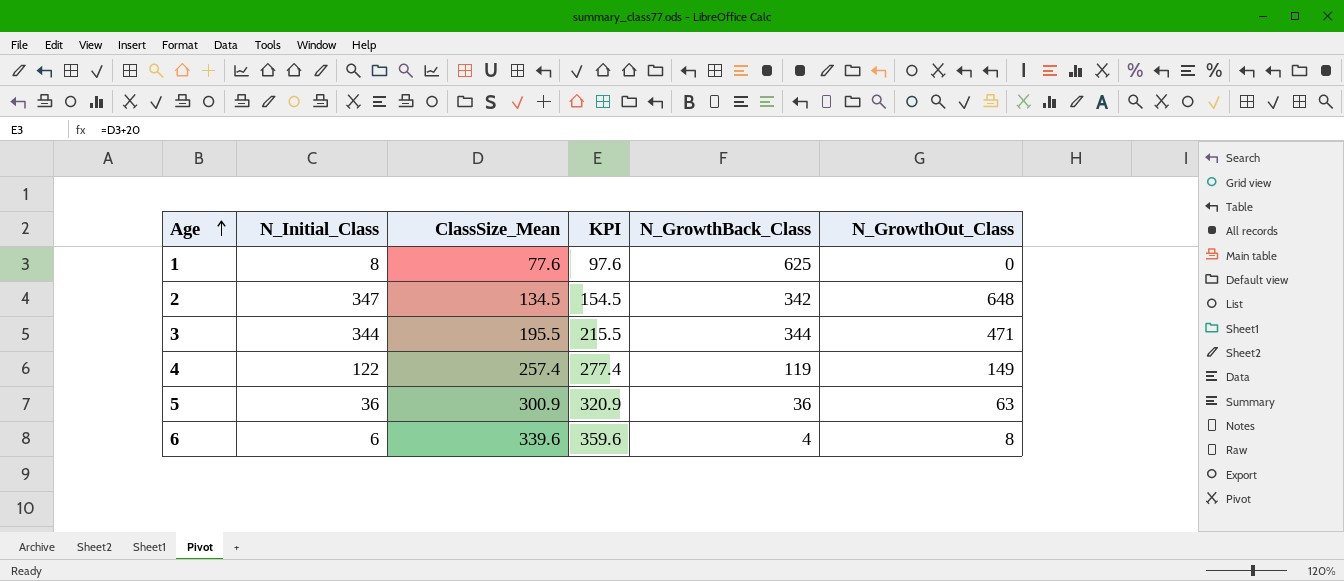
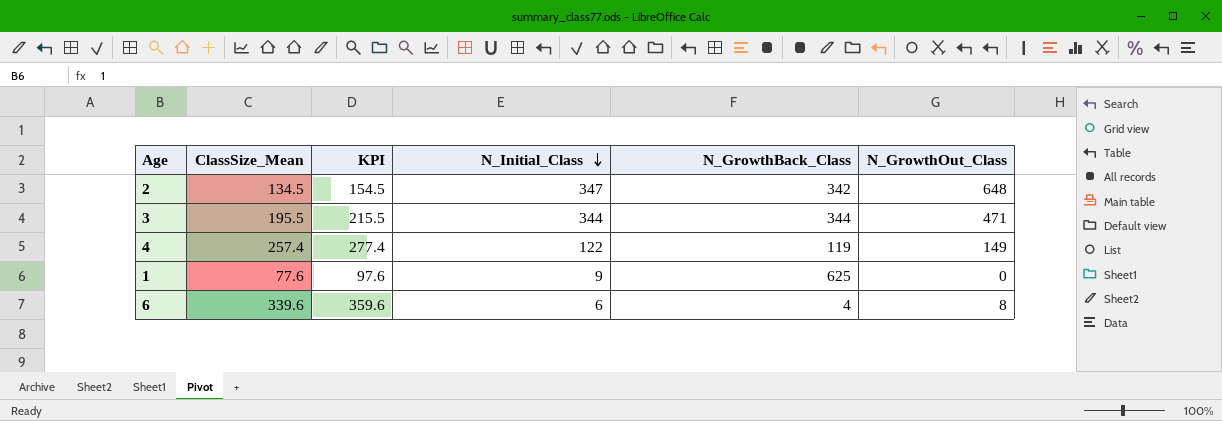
row order: Age ascending -> N_Initial_Class descending
column N_Initial_Class | position: 2 -> 4
row 5: 36 | 300.9 | 320.9 | 36 | 63 -> none
1 | N_Initial_Class: 8 -> 9

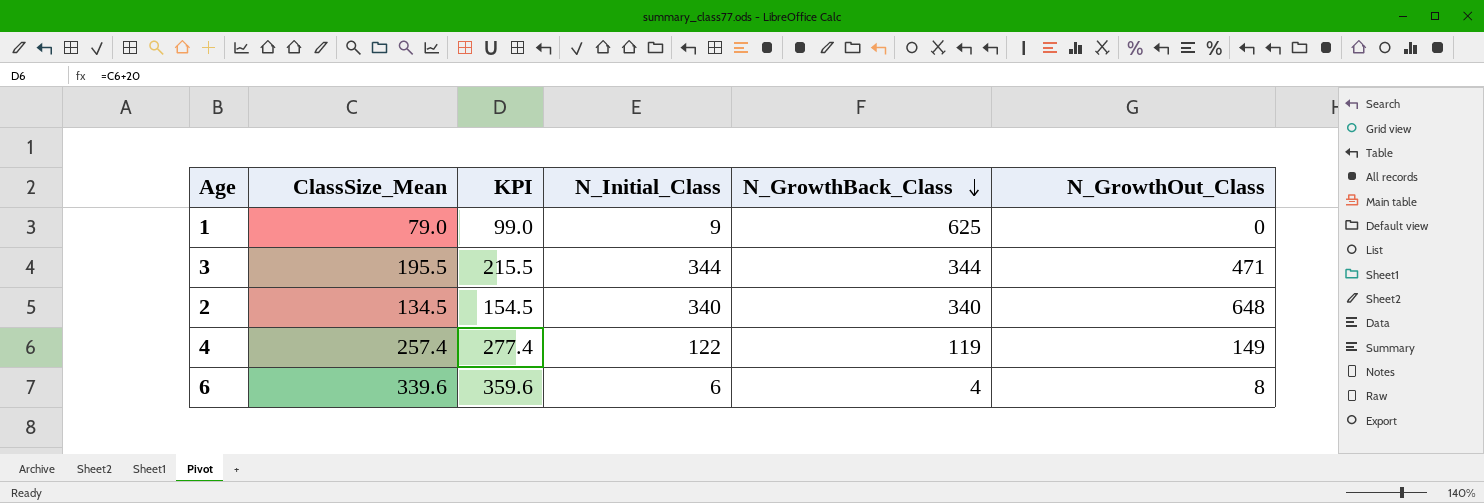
row order: N_Initial_Class descending -> N_GrowthBack_Class descending
1 | ClassSize_Mean: 77.6 -> 79.0
1 | KPI: 97.6 -> 99.0
2 | N_Initial_Class: 347 -> 340
2 | N_GrowthBack_Class: 342 -> 340

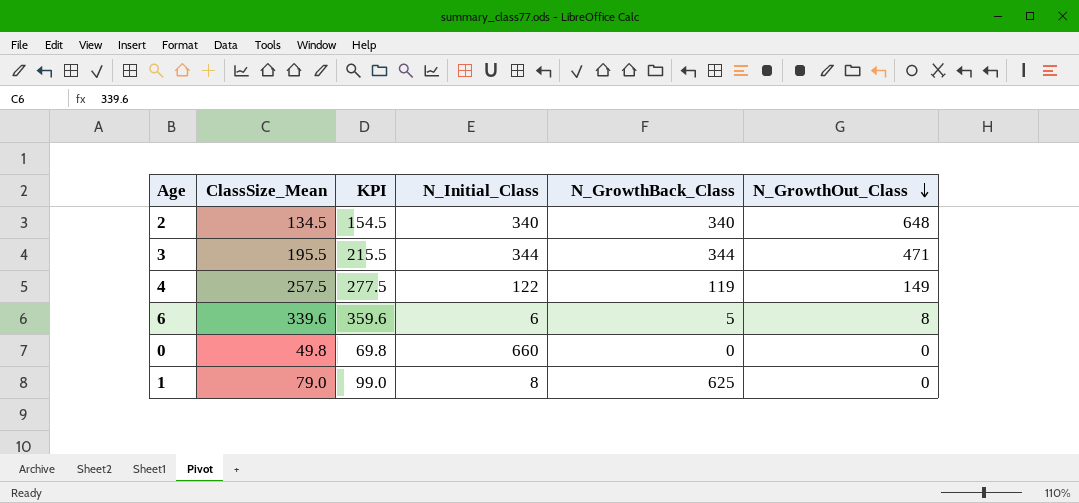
row order: N_GrowthBack_Class descending -> N_GrowthOut_Class descending
4 | ClassSize_Mean: 257.4 -> 257.5
4 | KPI: 277.4 -> 277.5
6 | N_GrowthBack_Class: 4 -> 5
row 0: none -> 49.8 | 69.8 | 660 | 0 | 0
1 | N_Initial_Class: 9 -> 8

